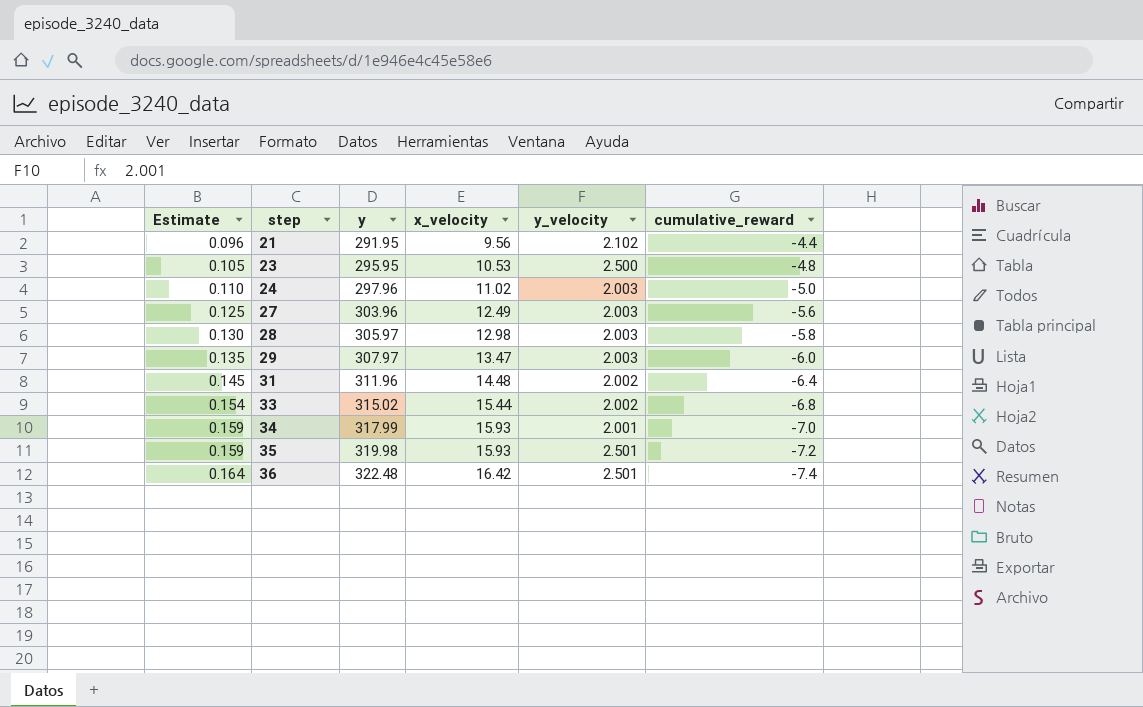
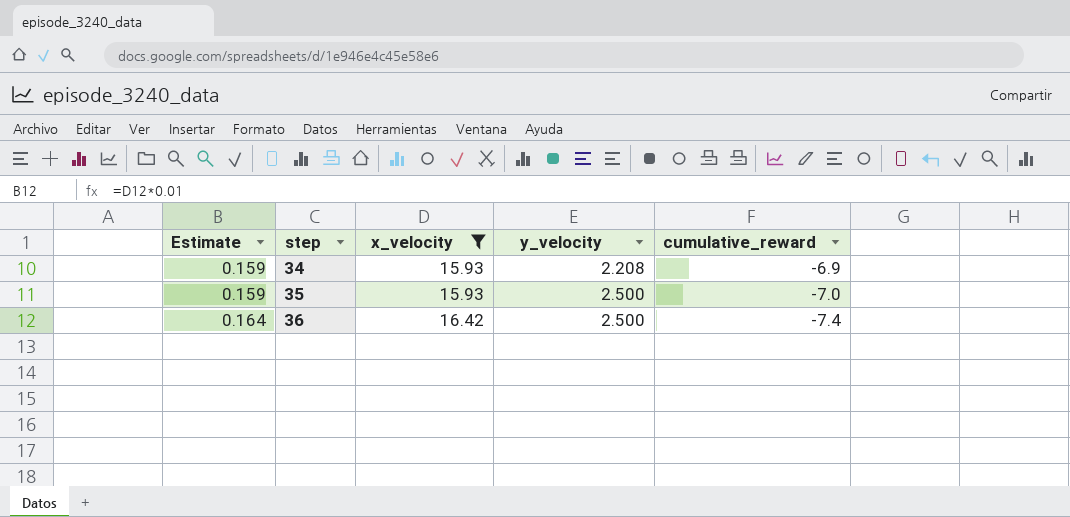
filter: none -> x_velocity >= 15.93
column y | position: 3 -> none
34 | y_velocity: 2.001 -> 2.208
34 | cumulative_reward: -7.0 -> -6.9
35 | y_velocity: 2.501 -> 2.500
35 | cumulative_reward: -7.2 -> -7.0
36 | y_velocity: 2.501 -> 2.500

